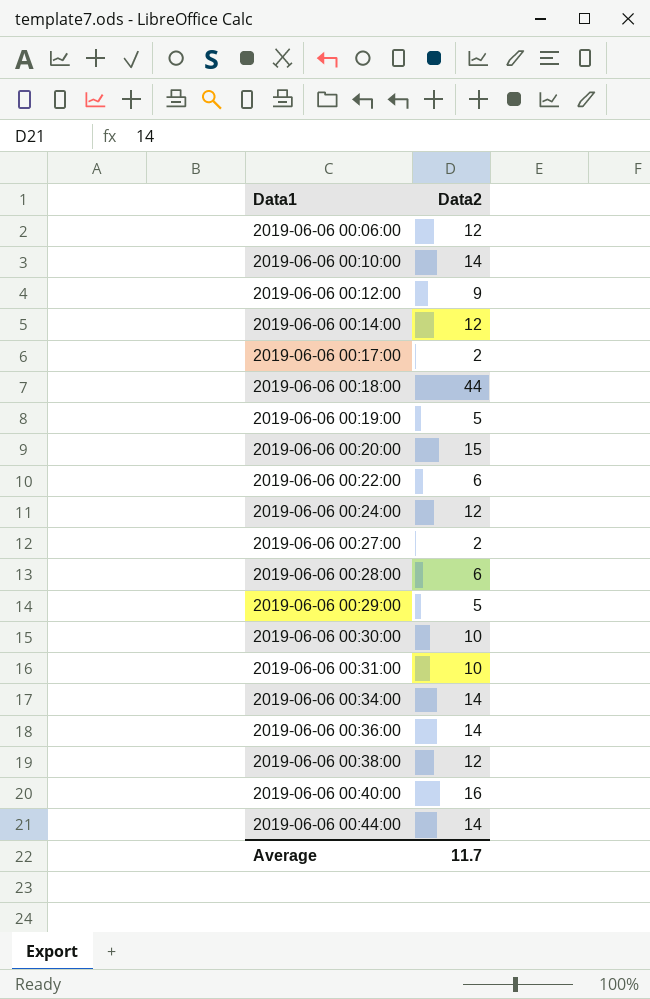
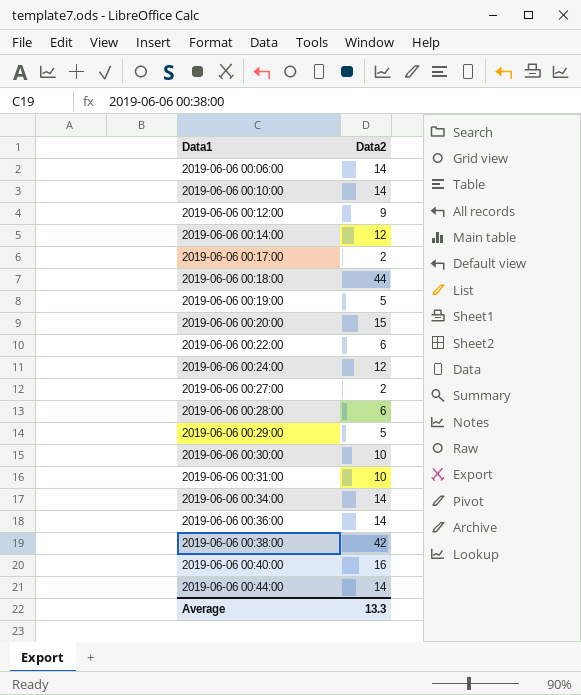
2019-06-06 00:06:00 | Data2: 12 -> 14
2019-06-06 00:38:00 | Data2: 12 -> 42
Average | Data2: 11.7 -> 13.3

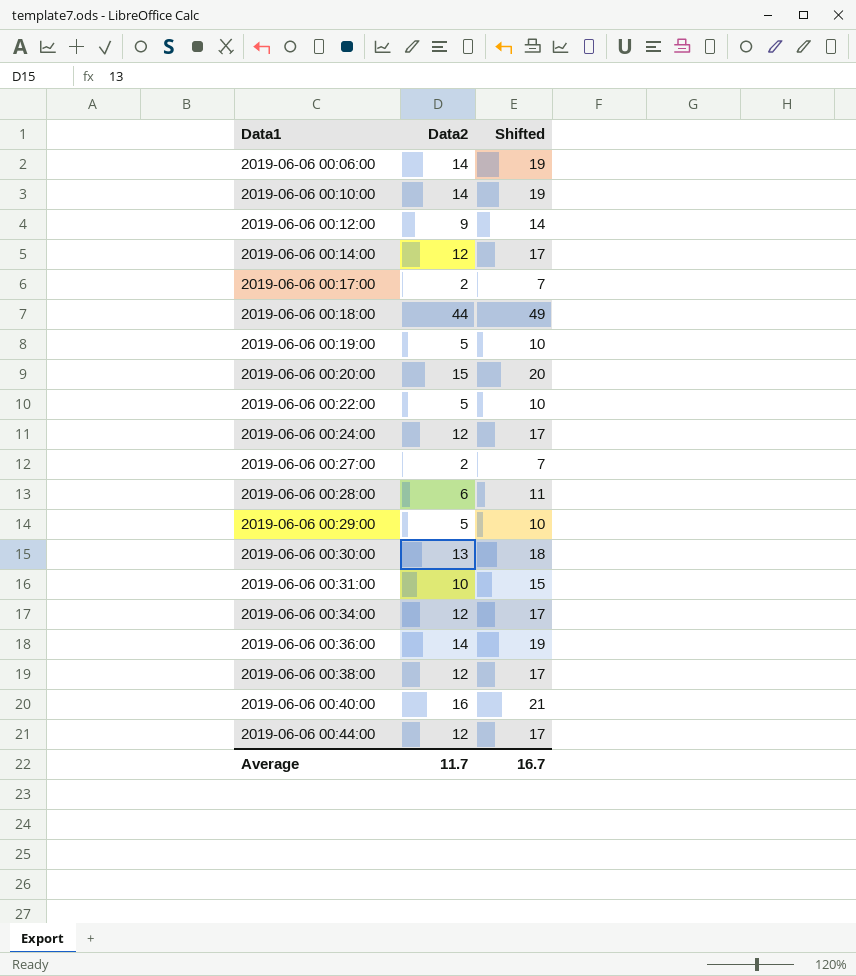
column Shifted | formula: none -> [Data2] + 5
2019-06-06 00:22:00 | Data2: 6 -> 5
2019-06-06 00:30:00 | Data2: 10 -> 13
2019-06-06 00:34:00 | Data2: 14 -> 12
2019-06-06 00:38:00 | Data2: 42 -> 12
2019-06-06 00:44:00 | Data2: 14 -> 12
Average | Data2: 13.3 -> 11.7

